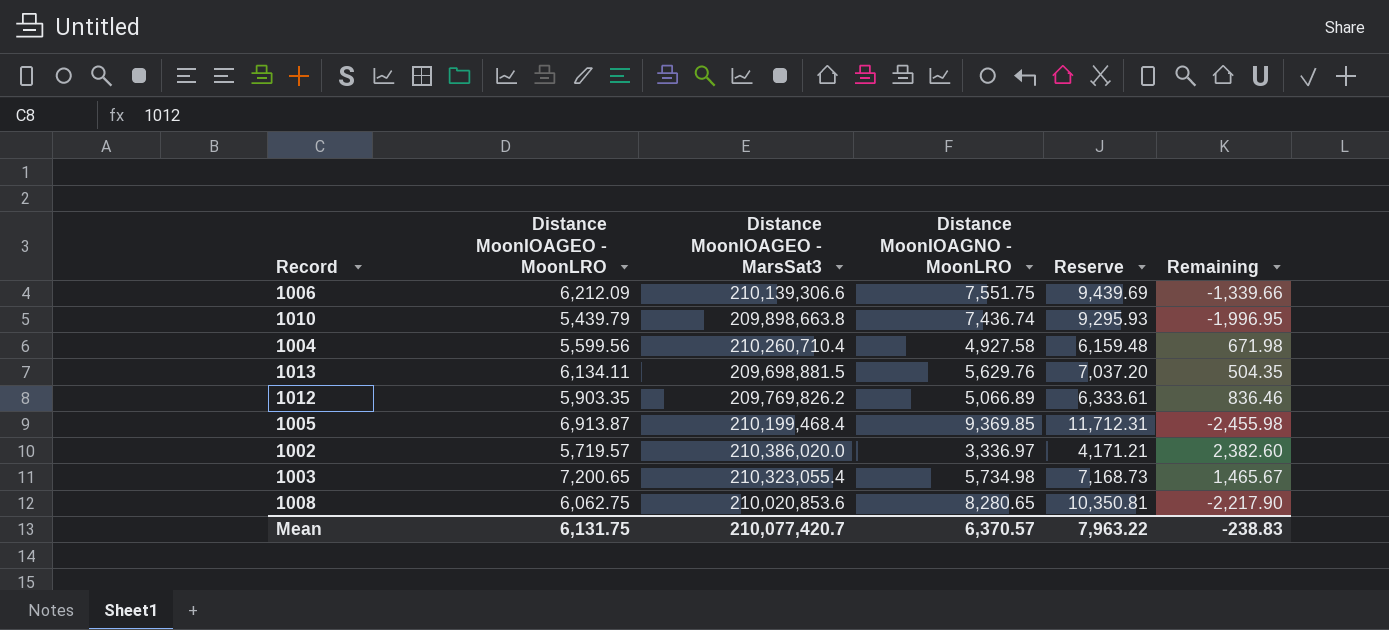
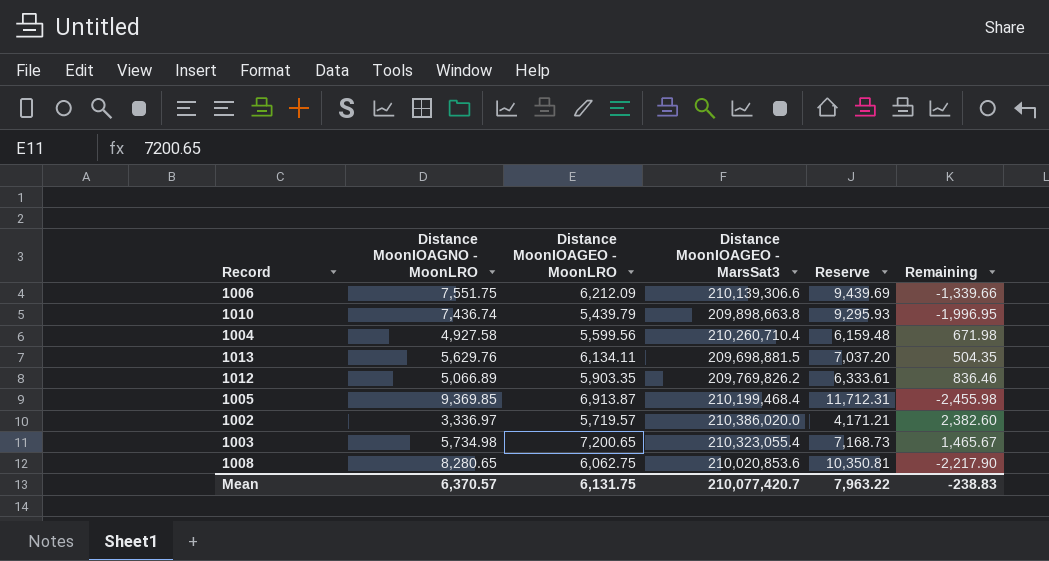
column Distance MoonIOAGNO - MoonLRO | position: 4 -> 2

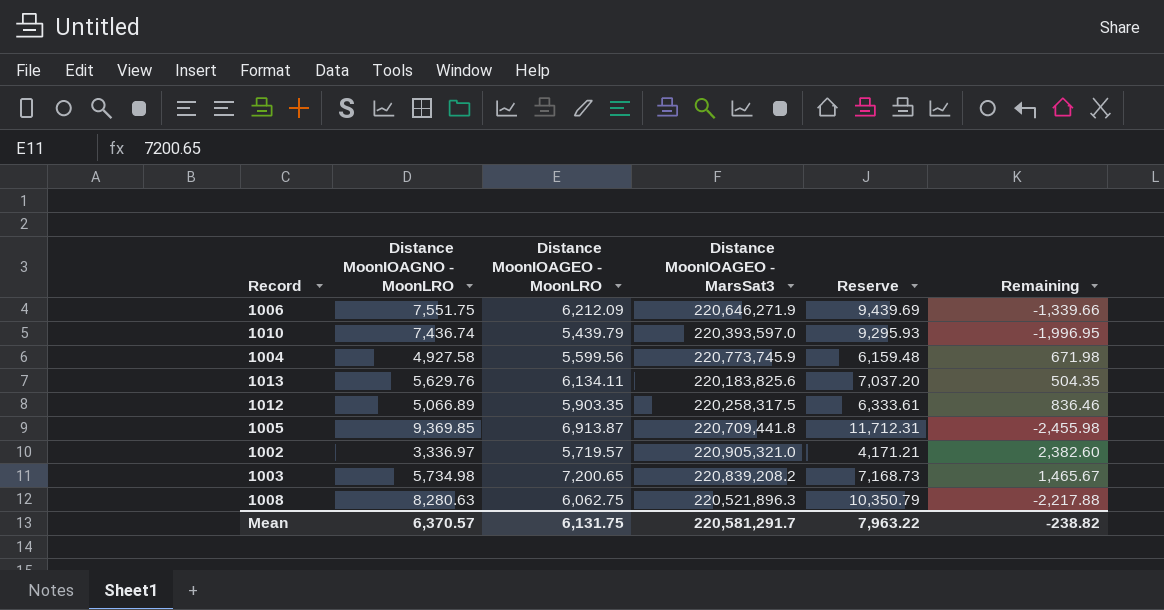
1006 | Distance MoonIOAGEO - MarsSat3: 210,139,306.6 -> 220,646,271.9
1010 | Distance MoonIOAGEO - MarsSat3: 209,898,663.8 -> 220,393,597.0
1004 | Distance MoonIOAGEO - MarsSat3: 210,260,710.4 -> 220,773,745.9
1013 | Distance MoonIOAGEO - MarsSat3: 209,698,881.5 -> 220,183,825.6
1012 | Distance MoonIOAGEO - MarsSat3: 209,769,826.2 -> 220,258,317.5
1005 | Distance MoonIOAGEO - MarsSat3: 210,199,468.4 -> 220,709,441.8
1002 | Distance MoonIOAGEO - MarsSat3: 210,386,020.0 -> 220,905,321.0
1003 | Distance MoonIOAGEO - MarsSat3: 210,323,055.4 -> 220,839,208.2
1008 | Distance MoonIOAGNO - MoonLRO: 8,280.65 -> 8,280.63
1008 | Distance MoonIOAGEO - MarsSat3: 210,020,853.6 -> 220,521,896.3
1008 | Reserve: 10,350.81 -> 10,350.79
1008 | Remaining: -2,217.90 -> -2,217.88
Mean | Distance MoonIOAGEO - MarsSat3: 210,077,420.7 -> 220,581,291.7
Mean | Remaining: -238.83 -> -238.82

